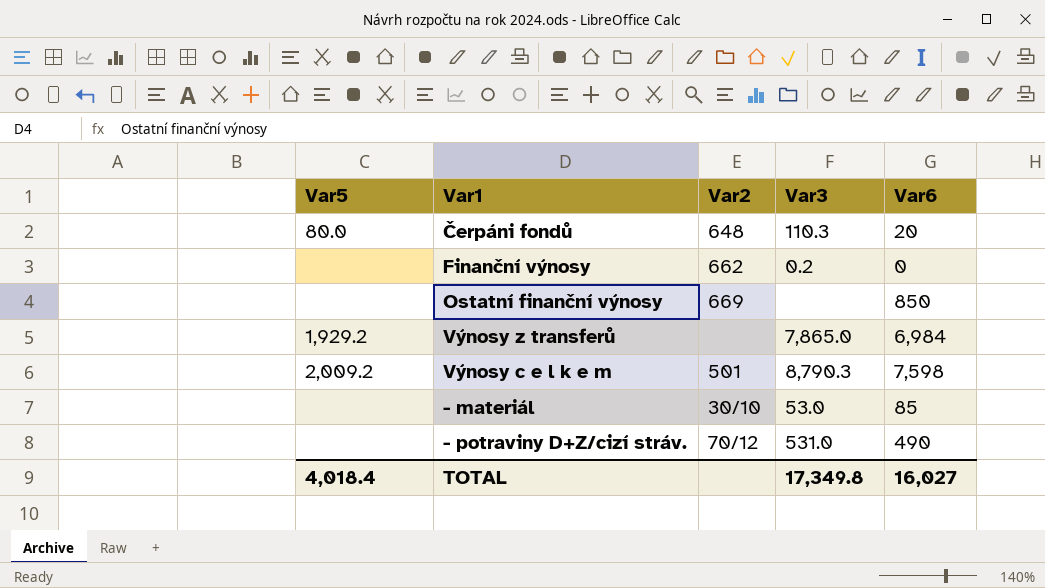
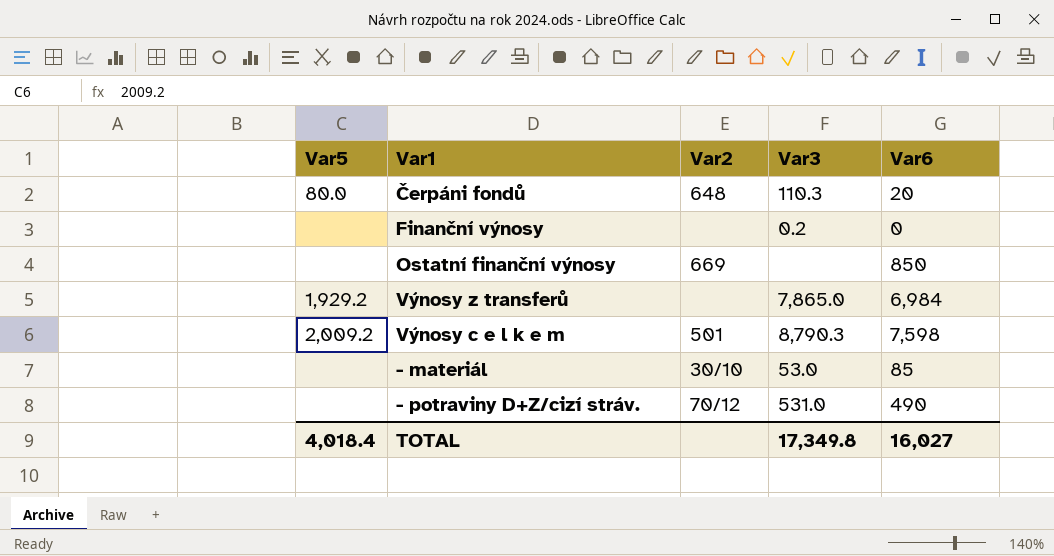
Finanční výnosy | Var2: 662 -> none

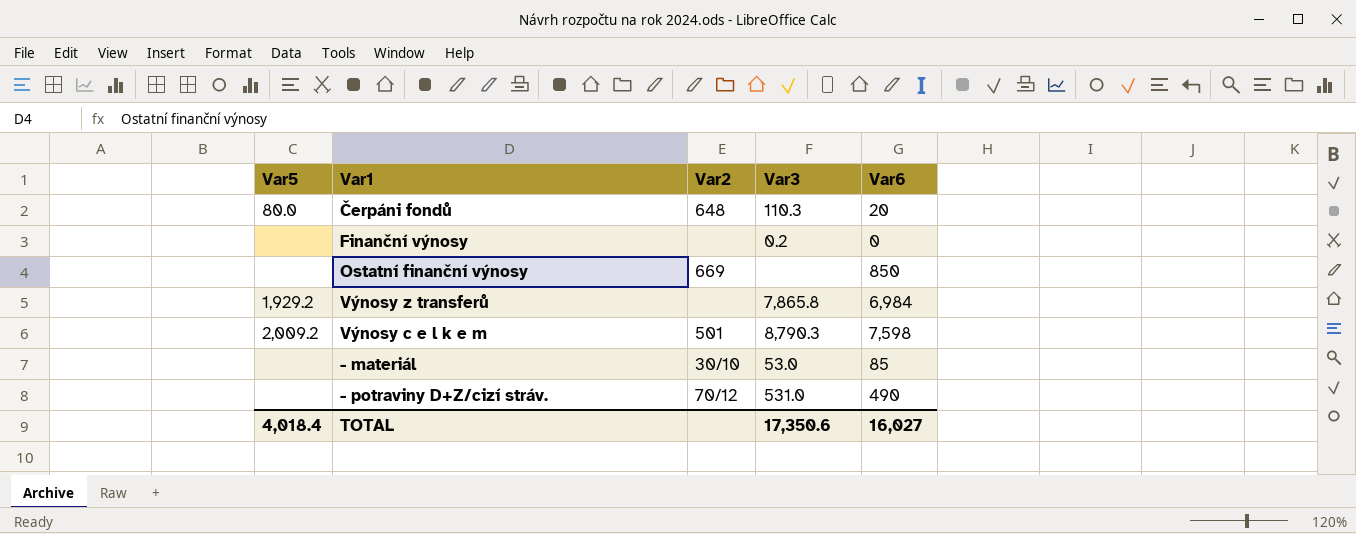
Výnosy z transferů | Var3: 7,865.0 -> 7,865.8
TOTAL | Var3: 17,349.8 -> 17,350.6

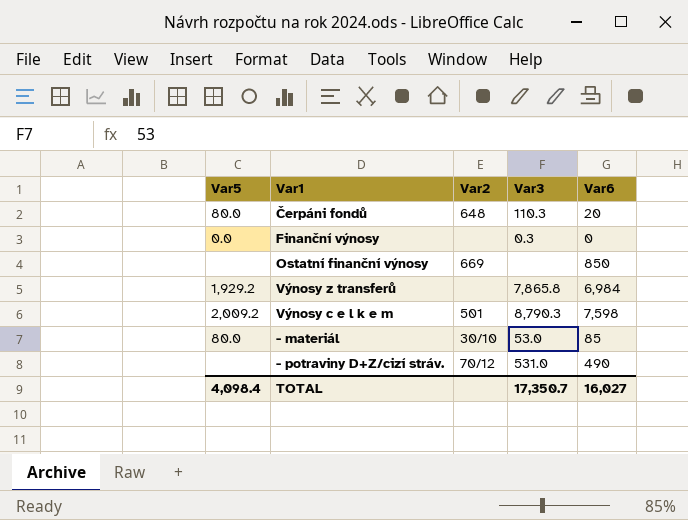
Finanční výnosy | Var5: none -> 0.0
Finanční výnosy | Var3: 0.2 -> 0.3
- materiál | Var5: none -> 80.0
TOTAL | Var5: 4,018.4 -> 4,098.4
TOTAL | Var3: 17,350.6 -> 17,350.7

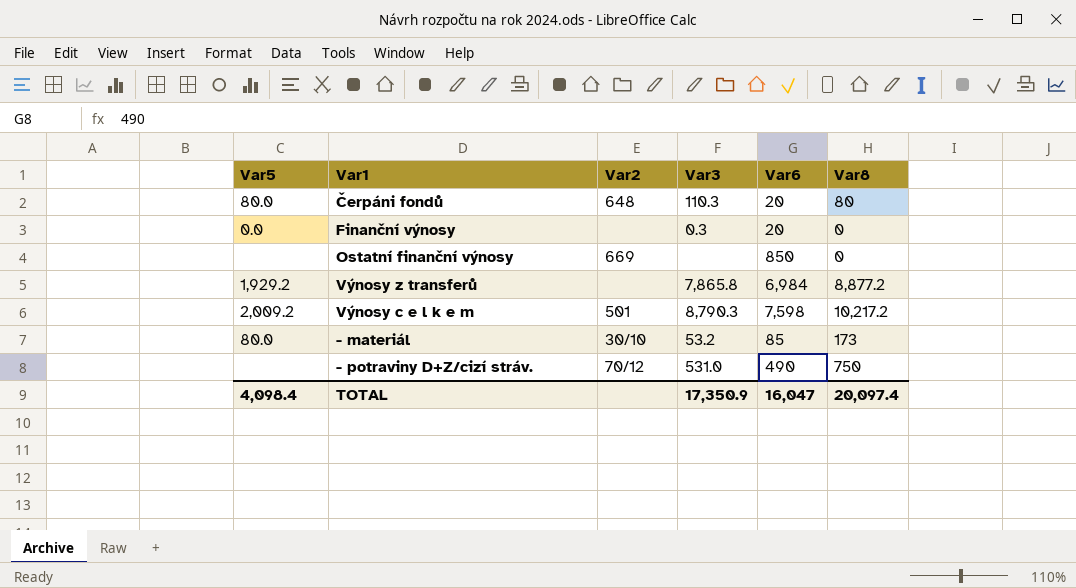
column Var8 | position: none -> 6
Finanční výnosy | Var6: 0 -> 20
- materiál | Var3: 53.0 -> 53.2
TOTAL | Var3: 17,350.7 -> 17,350.9
TOTAL | Var6: 16,027 -> 16,047

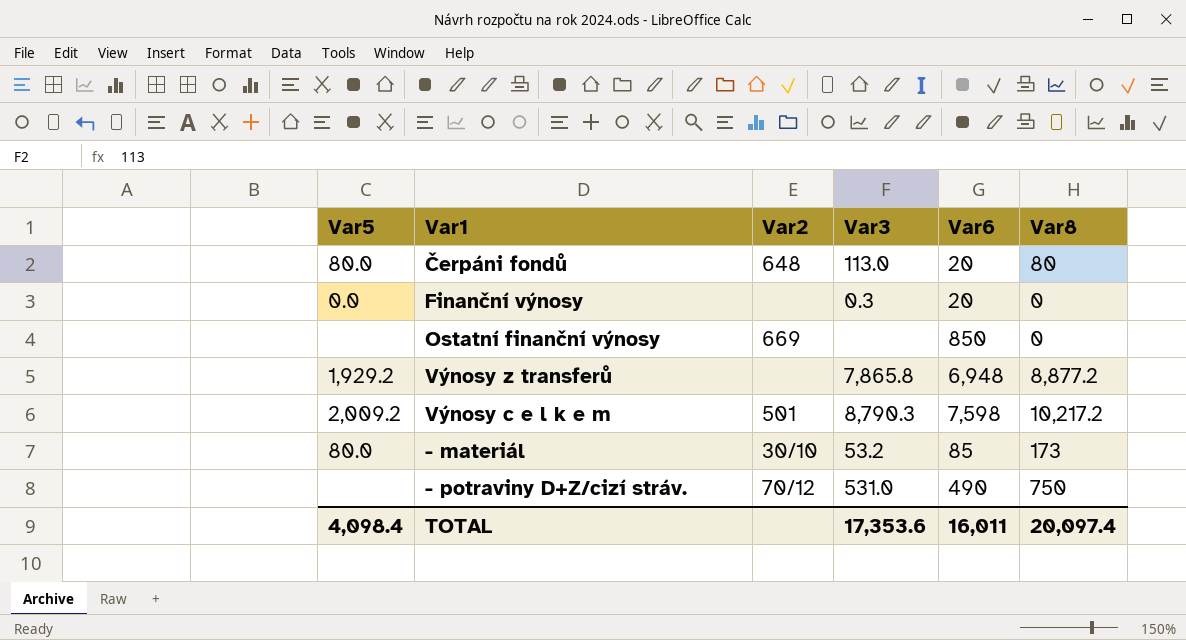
Čerpáni fondů | Var3: 110.3 -> 113.0
Výnosy z transferů | Var6: 6,984 -> 6,948
TOTAL | Var3: 17,350.9 -> 17,353.6
TOTAL | Var6: 16,047 -> 16,011

